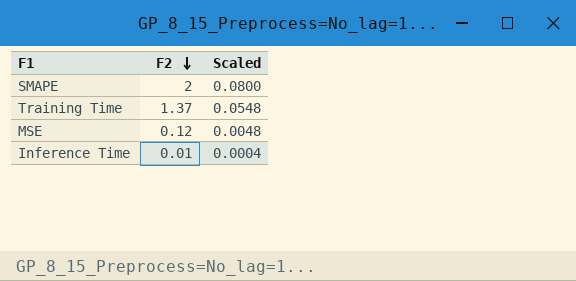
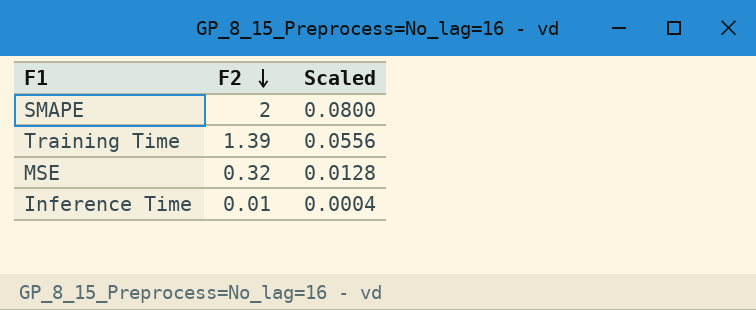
Training Time | F2: 1.37 -> 1.39
Training Time | Scaled: 0.0548 -> 0.0556
MSE | F2: 0.12 -> 0.32
MSE | Scaled: 0.0048 -> 0.0128

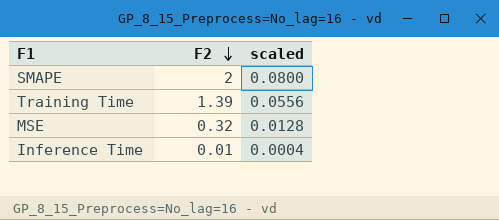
column name: Scaled -> scaled

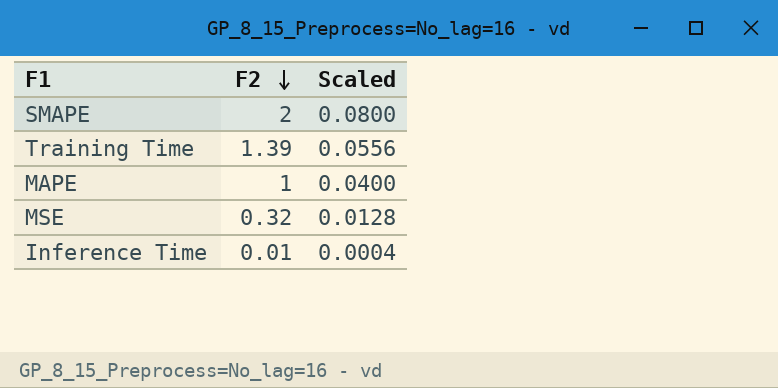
column name: scaled -> Scaled
row MAPE: none -> 1 | 0.0400

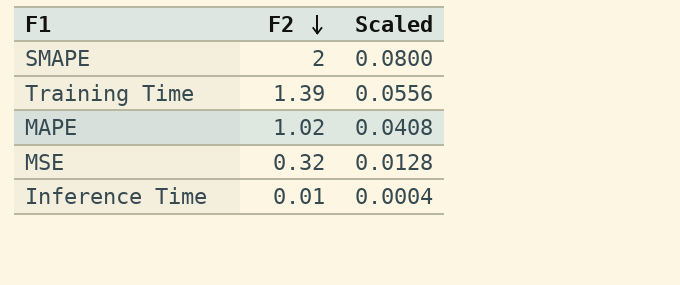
MAPE | F2: 1 -> 1.02
MAPE | Scaled: 0.0400 -> 0.0408

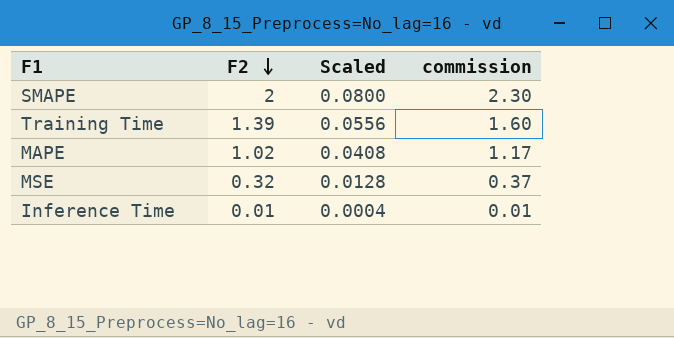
column commission | formula: none -> [F2] * 1.15

